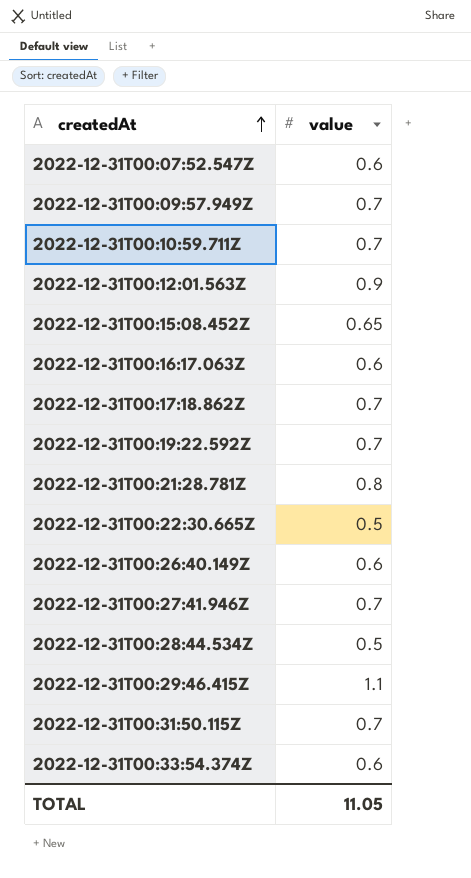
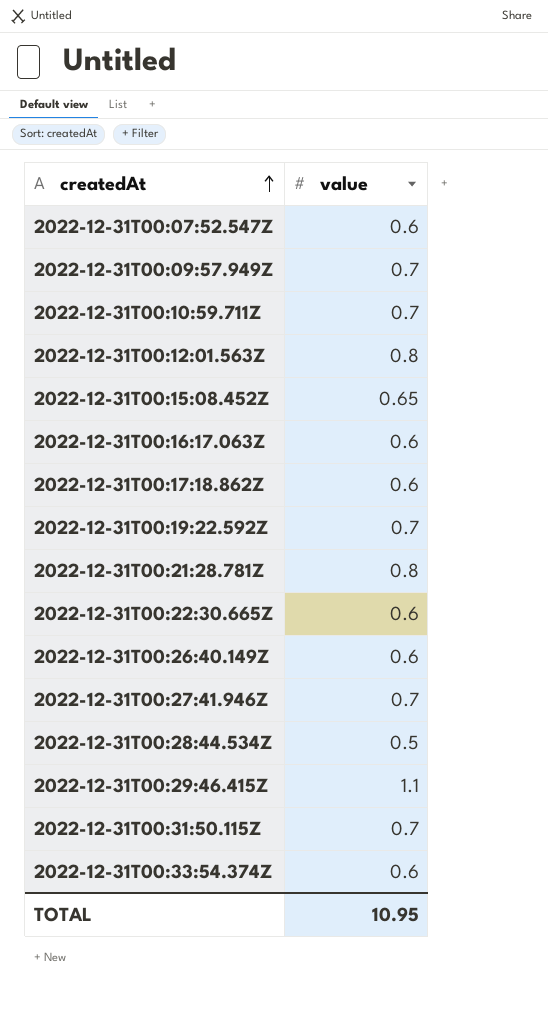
2022-12-31T00:12:01.563Z | value: 0.9 -> 0.8
2022-12-31T00:17:18.862Z | value: 0.7 -> 0.6
2022-12-31T00:22:30.665Z | value: 0.5 -> 0.6
TOTAL | value: 11.05 -> 10.95

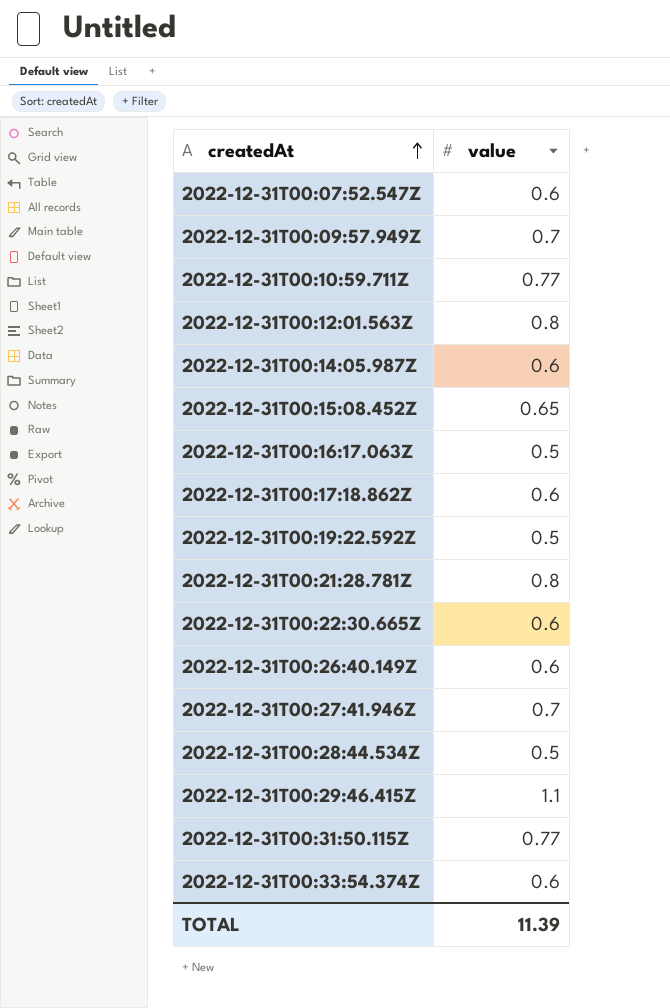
2022-12-31T00:10:59.711Z | value: 0.7 -> 0.77
row 2022-12-31T00:14:05.987Z: none -> 0.6
2022-12-31T00:16:17.063Z | value: 0.6 -> 0.5
2022-12-31T00:19:22.592Z | value: 0.7 -> 0.5
2022-12-31T00:31:50.115Z | value: 0.7 -> 0.77
TOTAL | value: 10.95 -> 11.39

